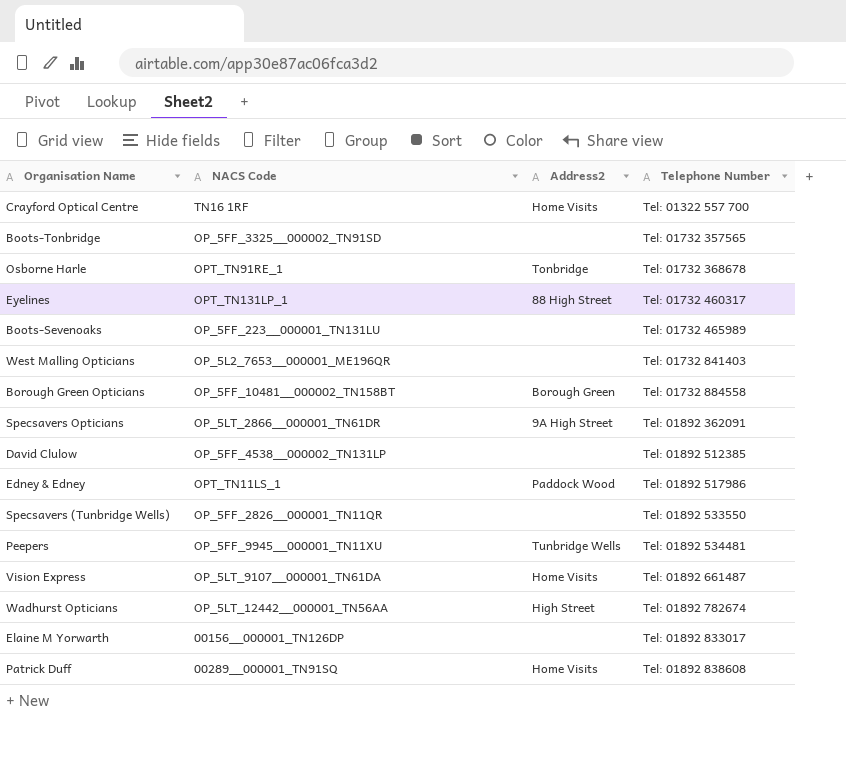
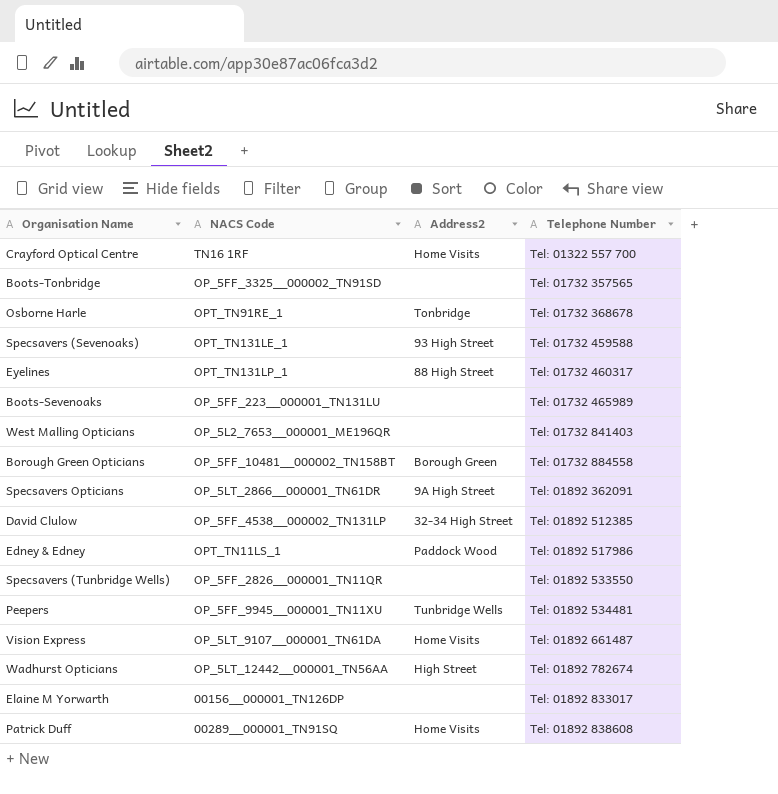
row Specsavers (Sevenoaks): none -> OPT_TN131LE_1 | 93 High Street | Tel: 01732 459588
David Clulow | Address2: none -> 32-34 High Street

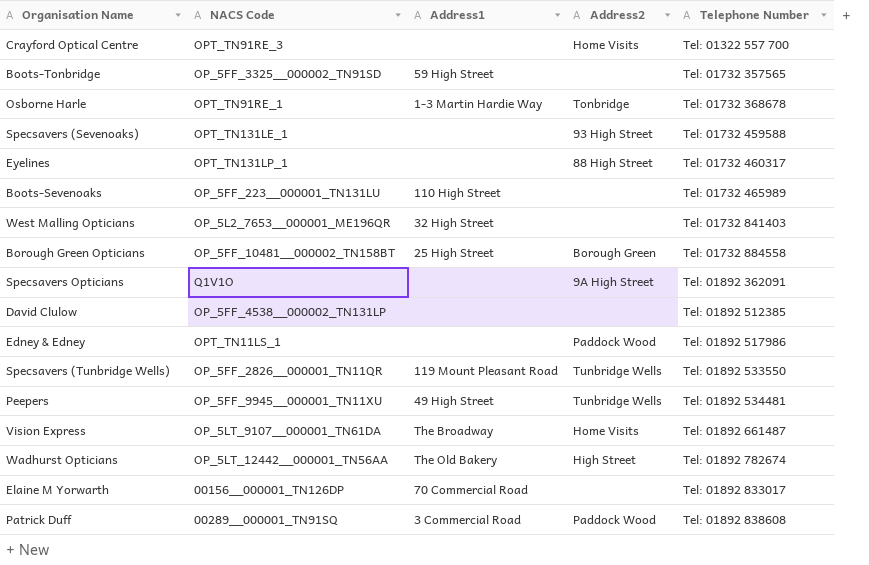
column Address1 | position: none -> 3
Crayford Optical Centre | NACS Code: TN16 1RF -> OPT_TN91RE_3
Specsavers Opticians | NACS Code: OP_5LT_2866__000001_TN61DR -> Q1V1O
David Clulow | Address2: 32-34 High Street -> none
Specsavers (Tunbridge Wells) | Address2: none -> Tunbridge Wells
Patrick Duff | Address2: Home Visits -> Paddock Wood

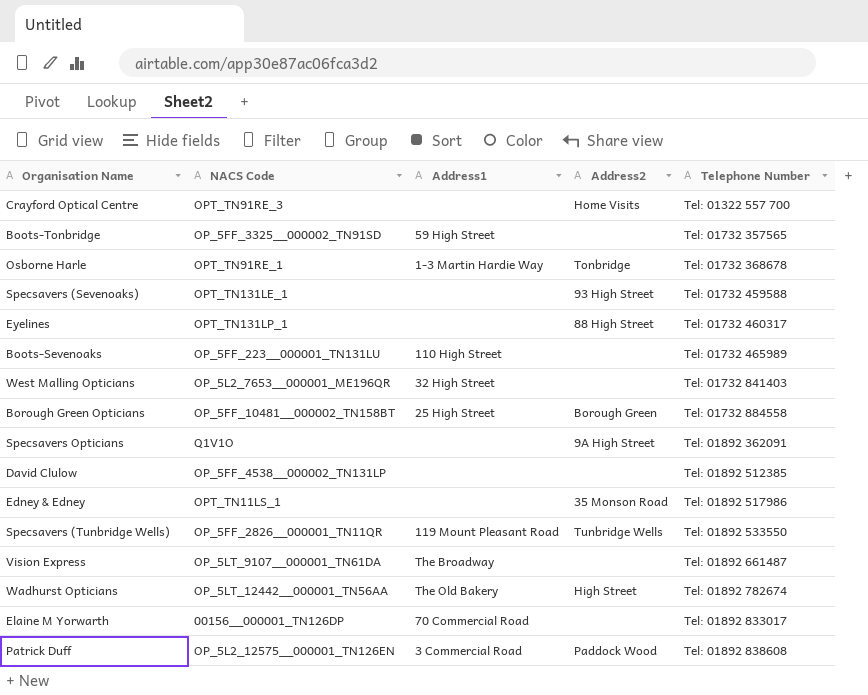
row Peepers: OP_5FF_9945__000001_TN11XU | 49 High Street | Tunbridge Wells | Tel: 01892 534481 -> none
Edney & Edney | Address2: Paddock Wood -> 35 Monson Road
Vision Express | Address2: Home Visits -> none
Patrick Duff | NACS Code: 00289__000001_TN91SQ -> OP_5L2_12575__000001_TN126EN

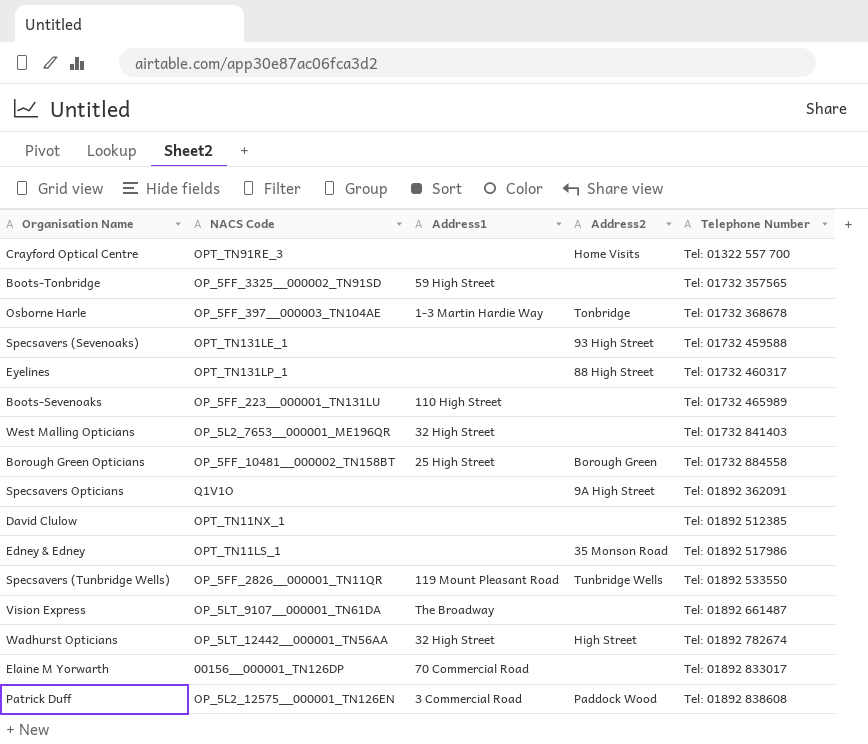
Osborne Harle | NACS Code: OPT_TN91RE_1 -> OP_5FF_397__000003_TN104AE
David Clulow | NACS Code: OP_5FF_4538__000002_TN131LP -> OPT_TN11NX_1
Wadhurst Opticians | Address1: The Old Bakery -> 32 High Street

